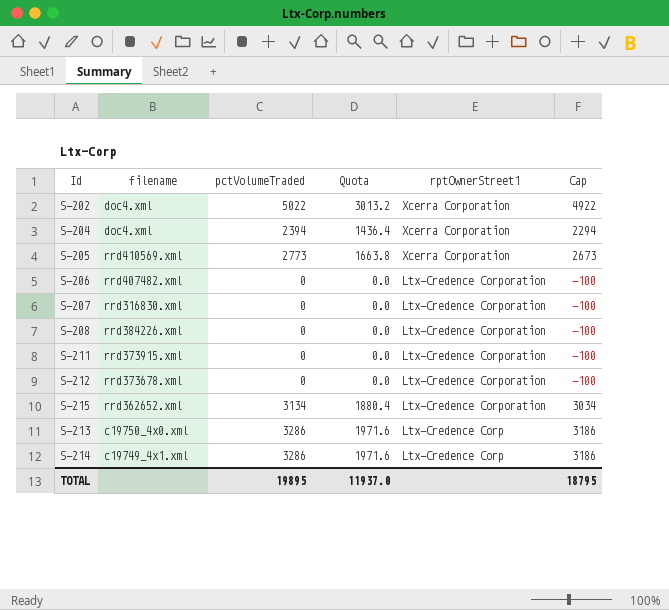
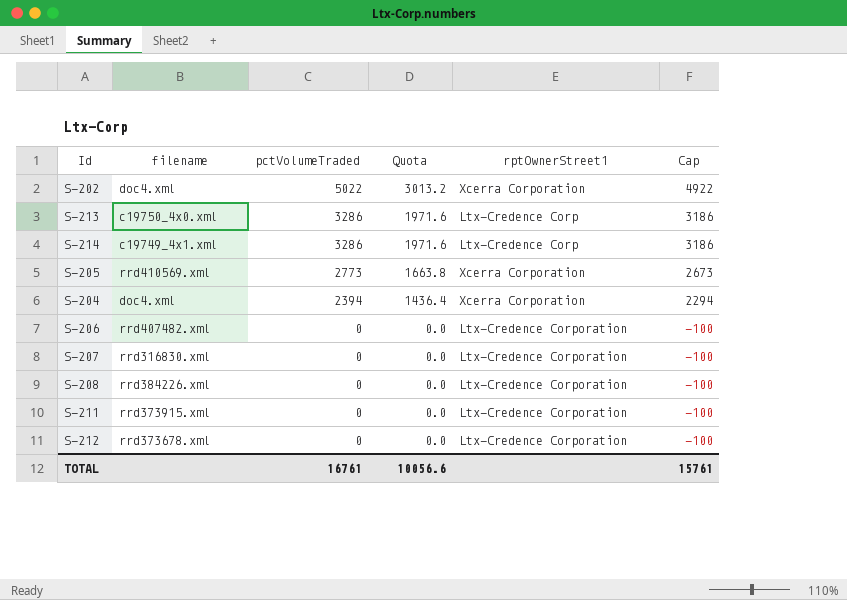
row order: rptOwnerStreet1 descending -> pctVolumeTraded descending
row S-215: rrd362652.xml | 3134 | 1880.4 | Ltx-Credence Corporation | 3034 -> none
TOTAL | pctVolumeTraded: 19895 -> 16761
TOTAL | Quota: 11937.0 -> 10056.6
TOTAL | Cap: 18795 -> 15761

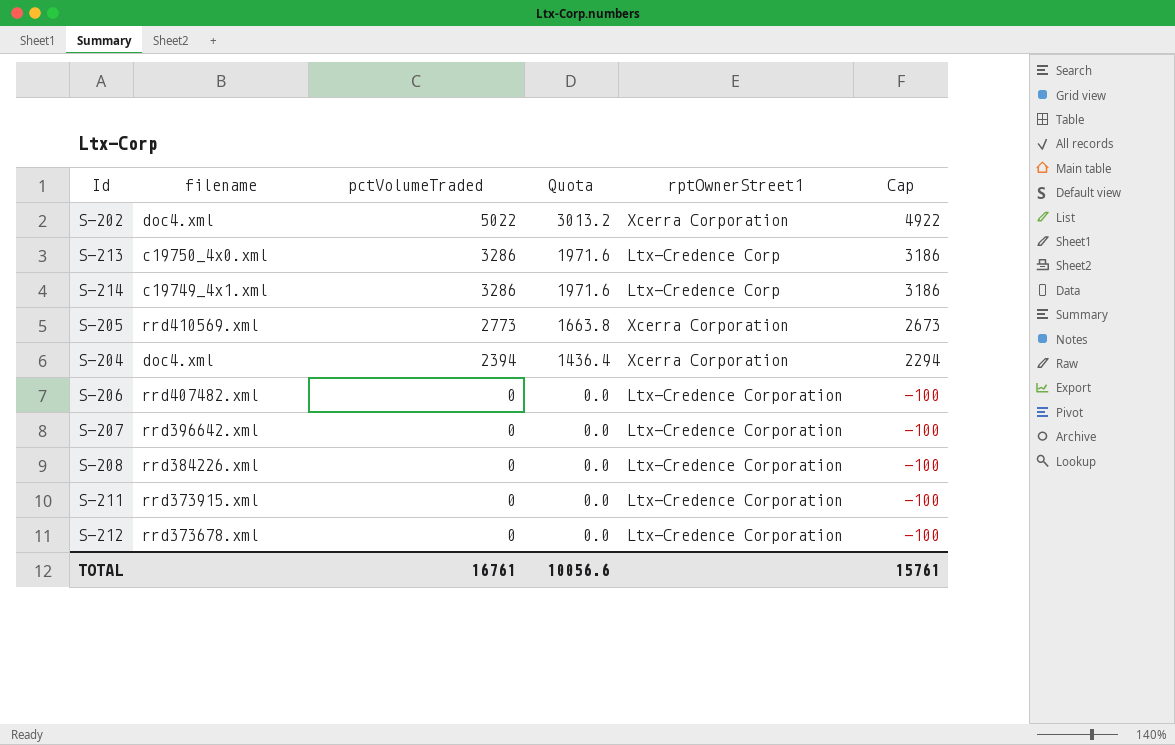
S-207 | filename: rrd316830.xml -> rrd396642.xml

